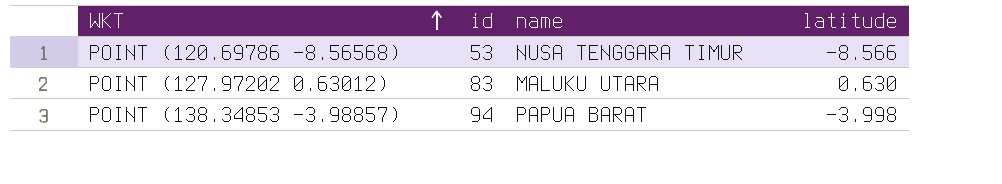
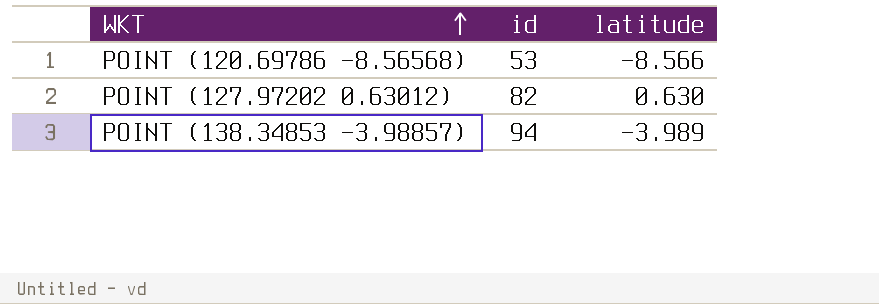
column name | position: 3 -> none
POINT (127.97202 0.63012) | id: 83 -> 82
POINT (138.34853 -3.98857) | latitude: -3.998 -> -3.989

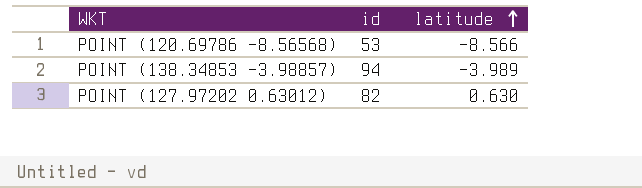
row order: WKT ascending -> latitude ascending

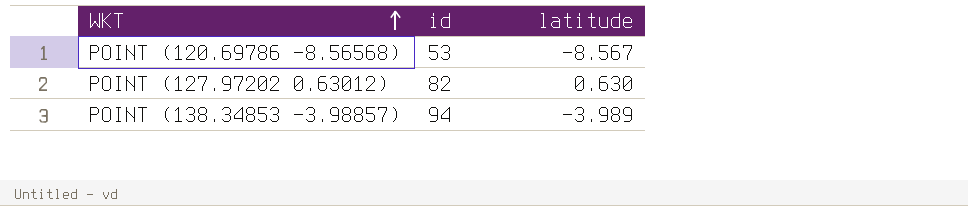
row order: latitude ascending -> WKT ascending
POINT (120.69786 -8.56568) | latitude: -8.566 -> -8.567

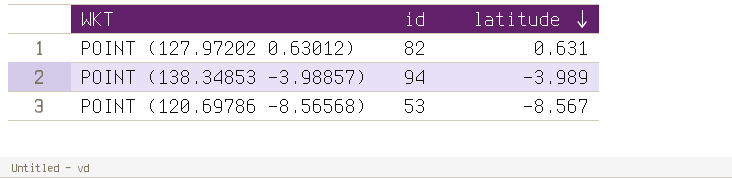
row order: WKT ascending -> latitude descending
POINT (127.97202 0.63012) | latitude: 0.630 -> 0.631

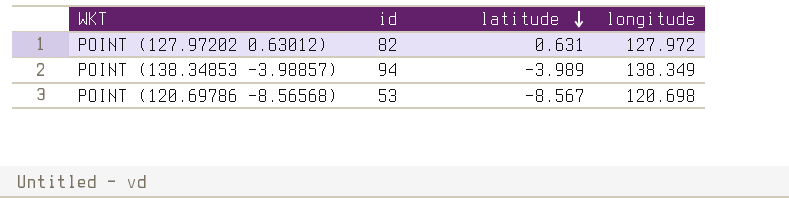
column longitude | position: none -> 4

